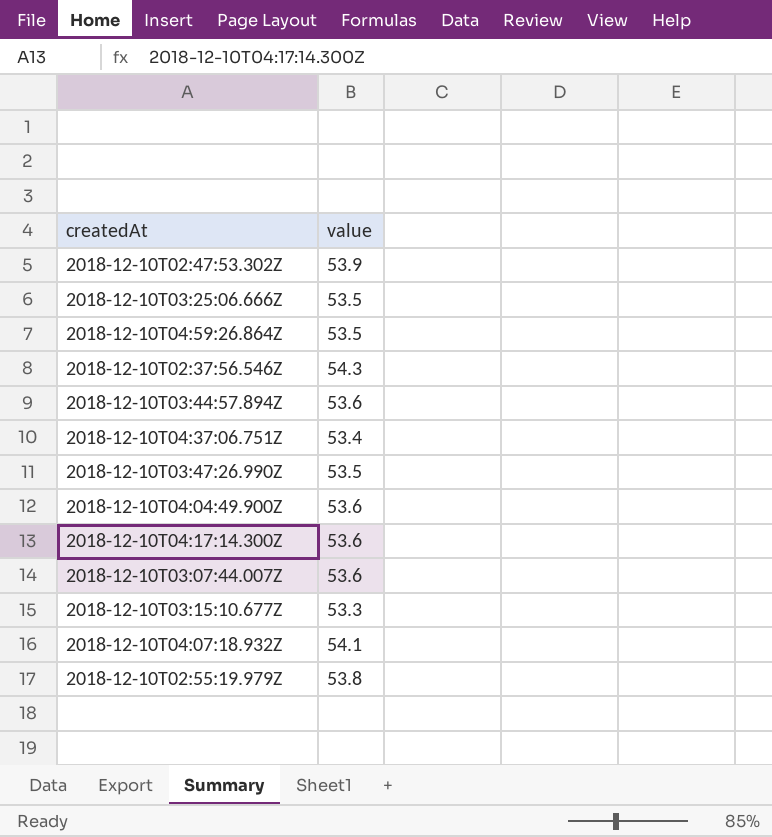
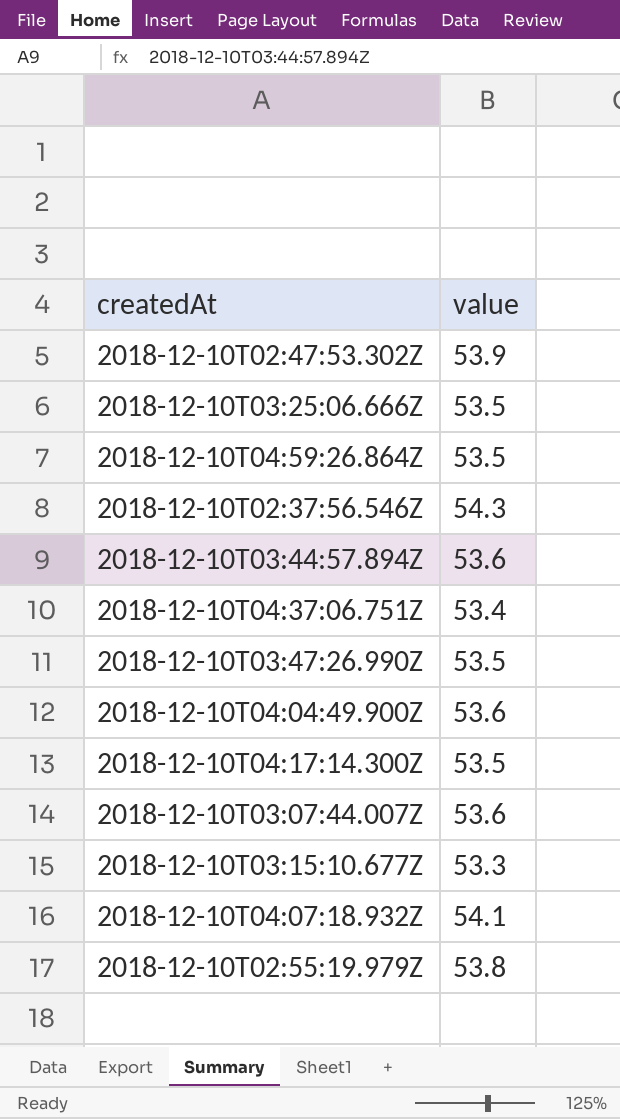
2018-12-10T04:17:14.300Z | value: 53.6 -> 53.5

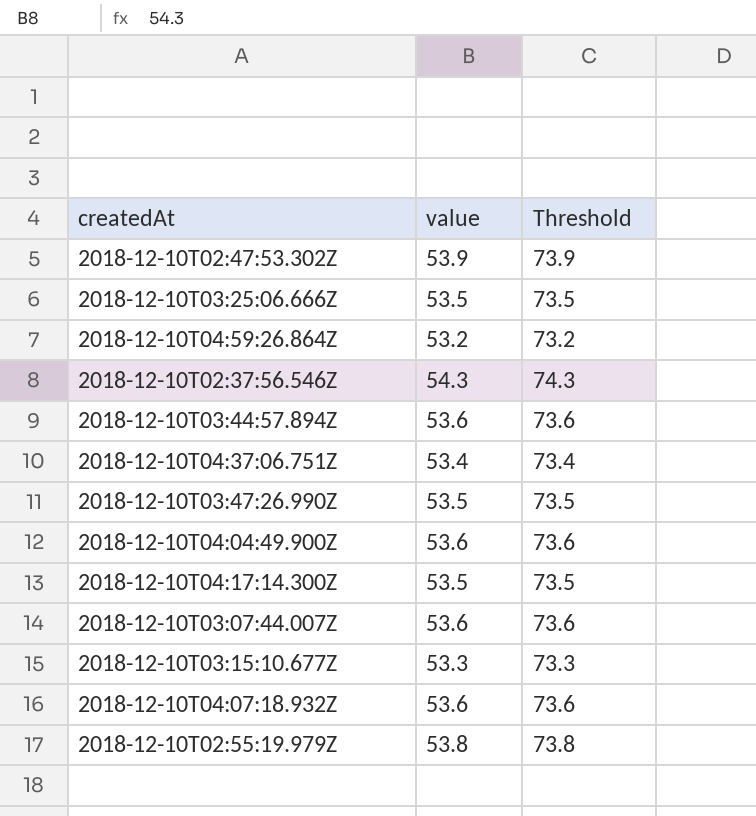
column Threshold | formula: none -> [value] + 20
2018-12-10T04:59:26.864Z | value: 53.5 -> 53.2
2018-12-10T04:07:18.932Z | value: 54.1 -> 53.6

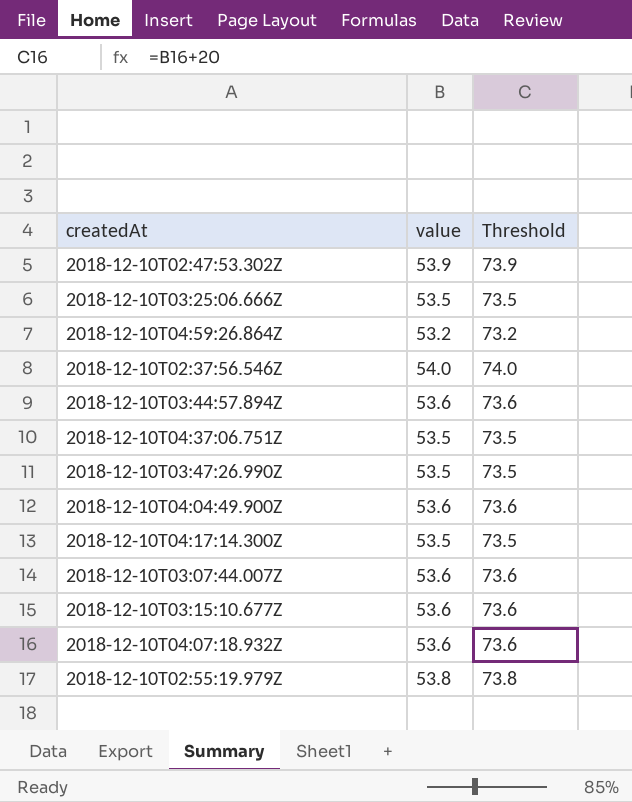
2018-12-10T02:37:56.546Z | value: 54.3 -> 54.0
2018-12-10T02:37:56.546Z | Threshold: 74.3 -> 74.0
2018-12-10T04:37:06.751Z | value: 53.4 -> 53.5
2018-12-10T04:37:06.751Z | Threshold: 73.4 -> 73.5
2018-12-10T03:15:10.677Z | value: 53.3 -> 53.6
2018-12-10T03:15:10.677Z | Threshold: 73.3 -> 73.6

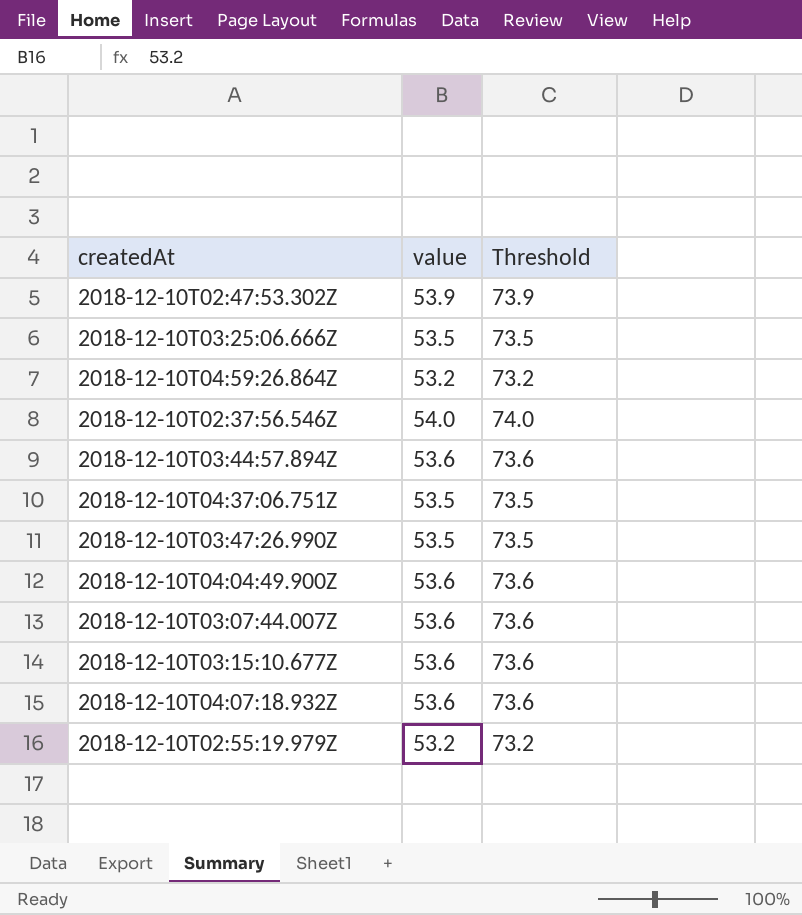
row 2018-12-10T04:17:14.300Z: 53.5 | 73.5 -> none
2018-12-10T02:55:19.979Z | value: 53.8 -> 53.2
2018-12-10T02:55:19.979Z | Threshold: 73.8 -> 73.2

